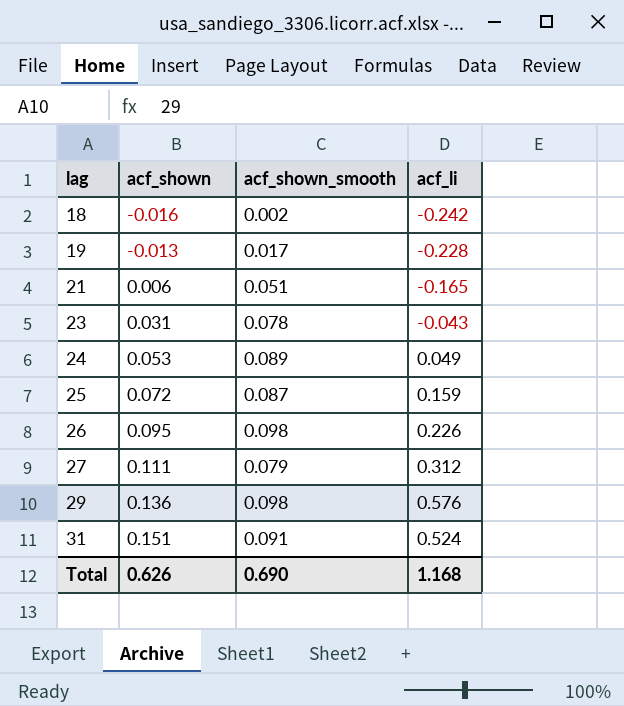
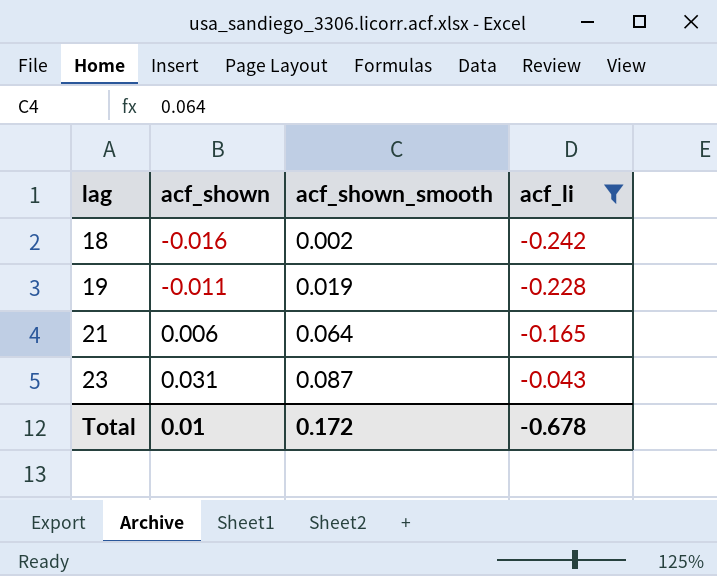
filter: none -> acf_li <= -0.043
19 | acf_shown: -0.013 -> -0.011
19 | acf_shown_smooth: 0.017 -> 0.019
21 | acf_shown_smooth: 0.051 -> 0.064
23 | acf_shown_smooth: 0.078 -> 0.087
Total | acf_shown: 0.626 -> 0.01
Total | acf_shown_smooth: 0.690 -> 0.172
Total | acf_li: 1.168 -> -0.678

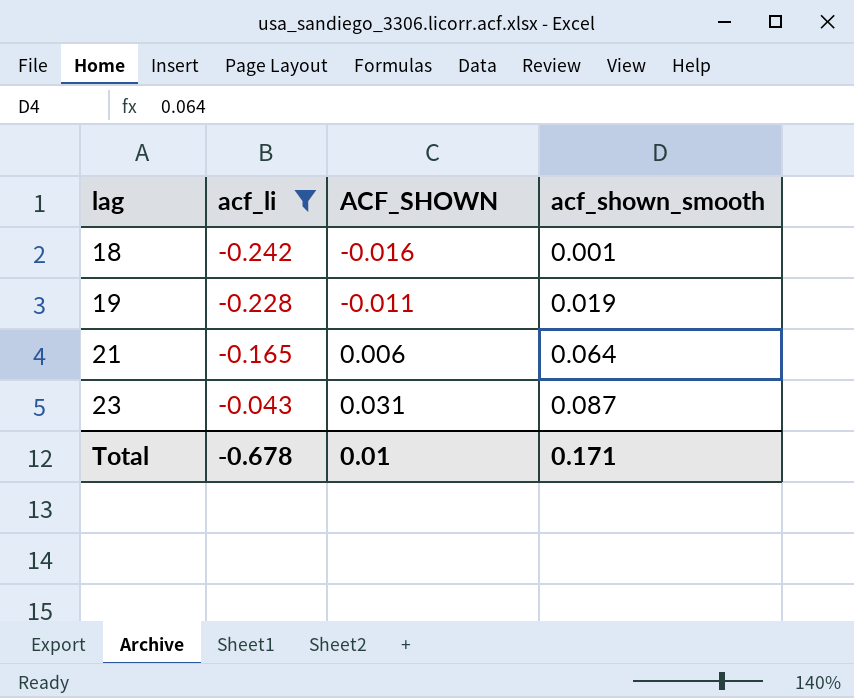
column acf_li | position: 4 -> 2
column name: acf_shown -> ACF_SHOWN
18 | acf_shown_smooth: 0.002 -> 0.001
Total | acf_shown_smooth: 0.172 -> 0.171

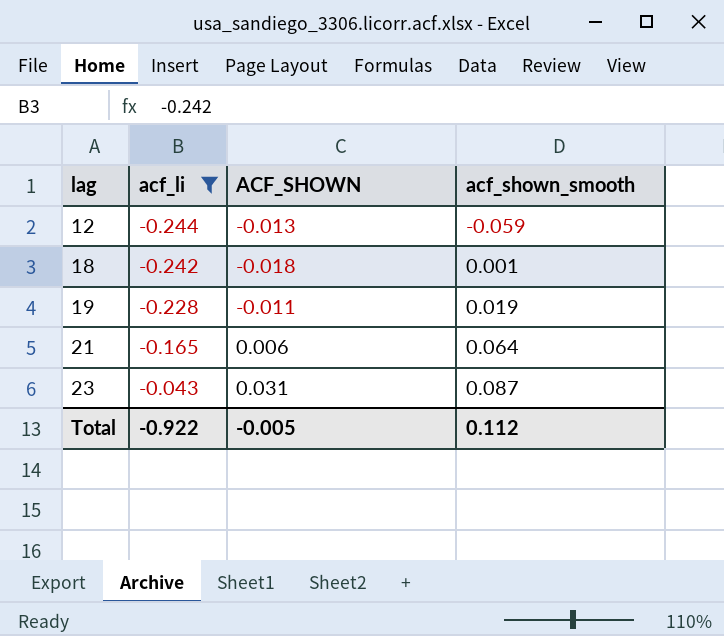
row 12: none -> -0.244 | -0.013 | -0.059
18 | ACF_SHOWN: -0.016 -> -0.018
Total | acf_li: -0.678 -> -0.922
Total | ACF_SHOWN: 0.01 -> -0.005
Total | acf_shown_smooth: 0.171 -> 0.112

